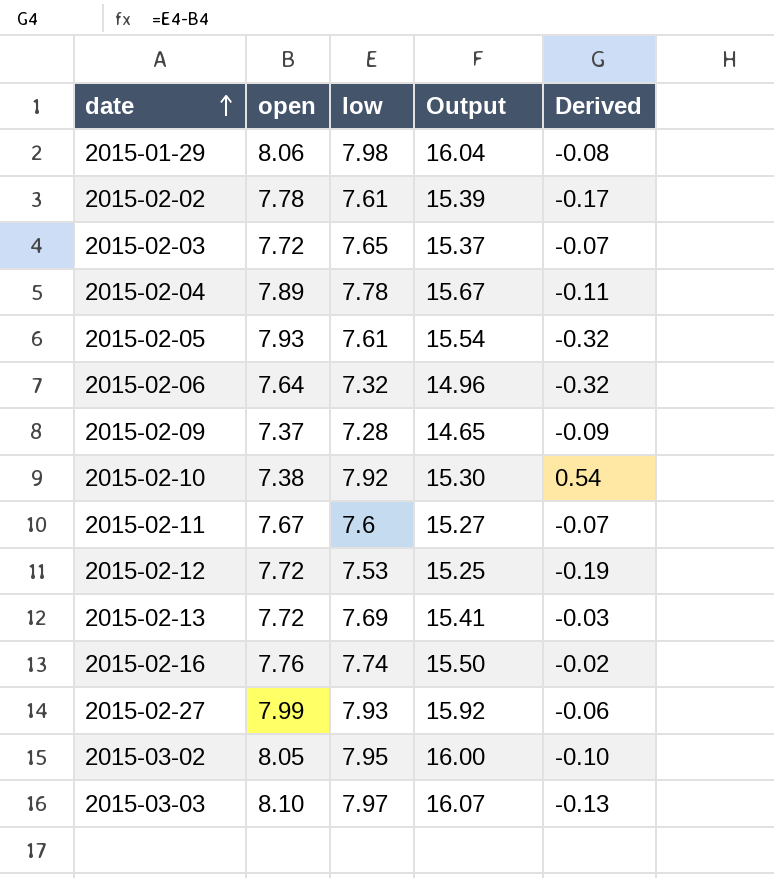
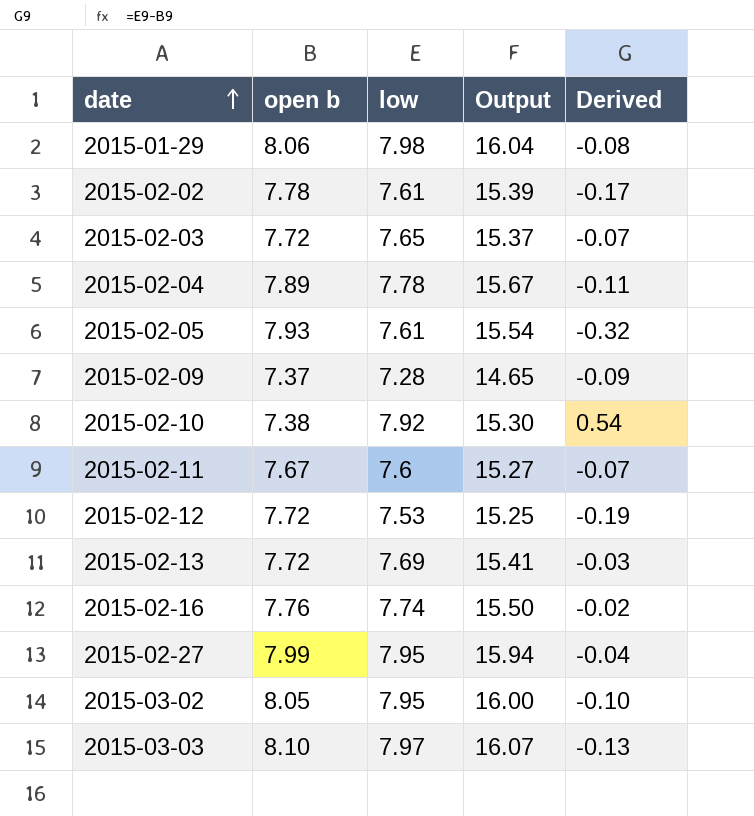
column name: open -> open b
row 2015-02-06: 7.64 | 7.32 | 14.96 | -0.32 -> none
2015-02-27 | low: 7.93 -> 7.95
2015-02-27 | Output: 15.92 -> 15.94
2015-02-27 | Derived: -0.06 -> -0.04

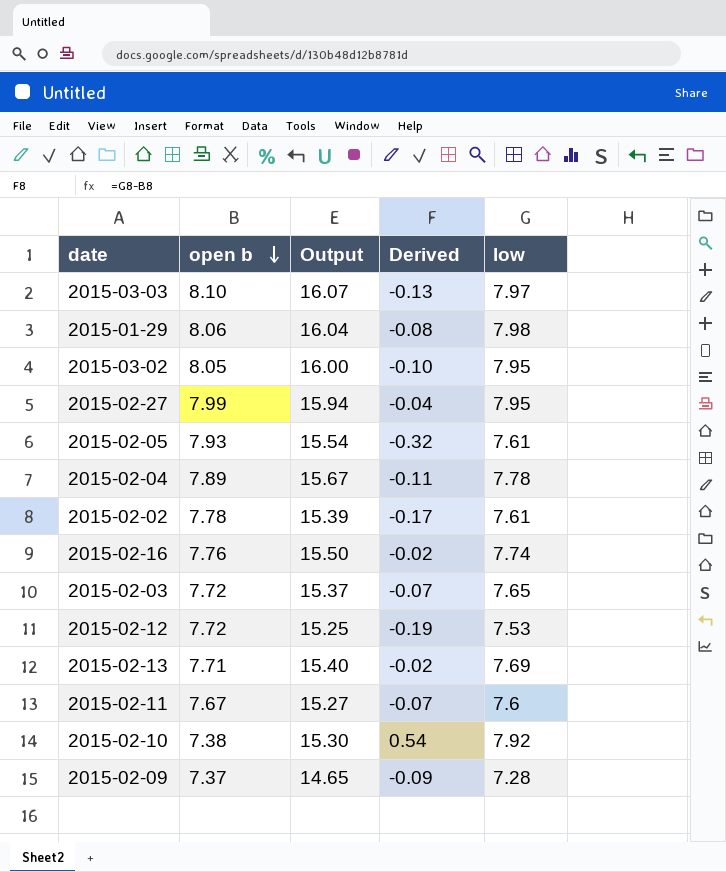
row order: date ascending -> open b descending
column low | position: 3 -> 5
2015-02-13 | open b: 7.72 -> 7.71
2015-02-13 | Output: 15.41 -> 15.40
2015-02-13 | Derived: -0.03 -> -0.02

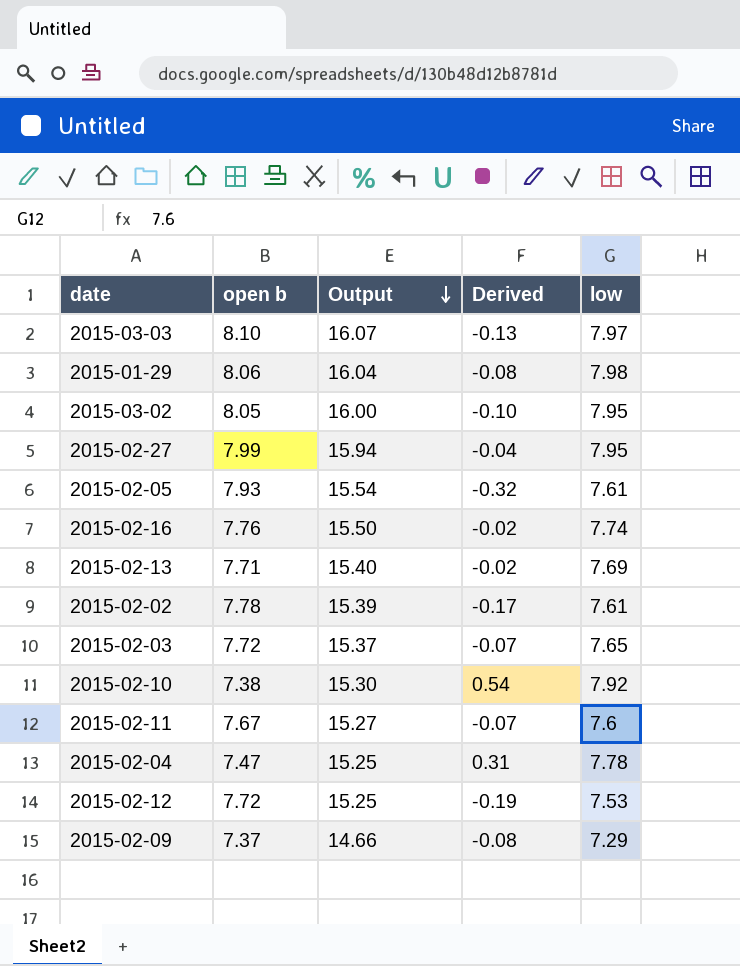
row order: open b descending -> Output descending
2015-02-04 | open b: 7.89 -> 7.47
2015-02-04 | Output: 15.67 -> 15.25
2015-02-04 | Derived: -0.11 -> 0.31
2015-02-09 | Output: 14.65 -> 14.66
2015-02-09 | Derived: -0.09 -> -0.08
2015-02-09 | low: 7.28 -> 7.29

